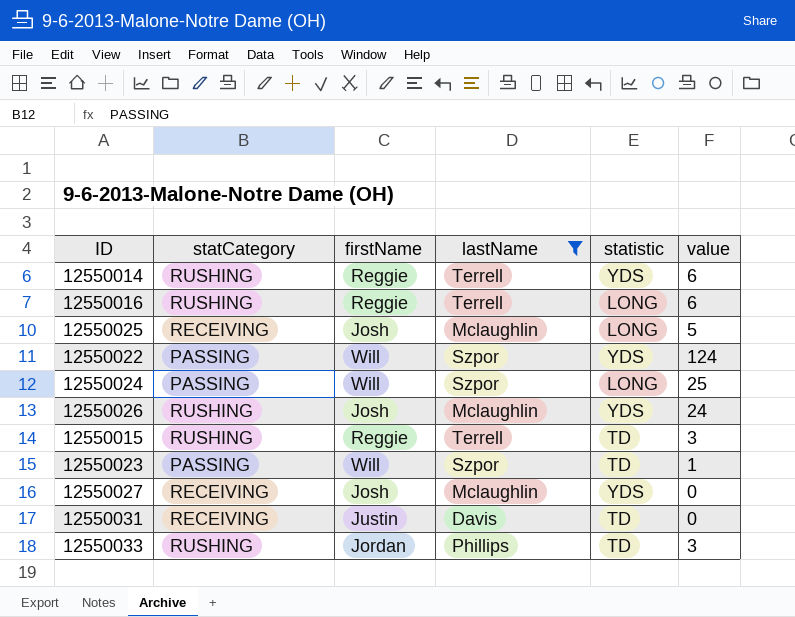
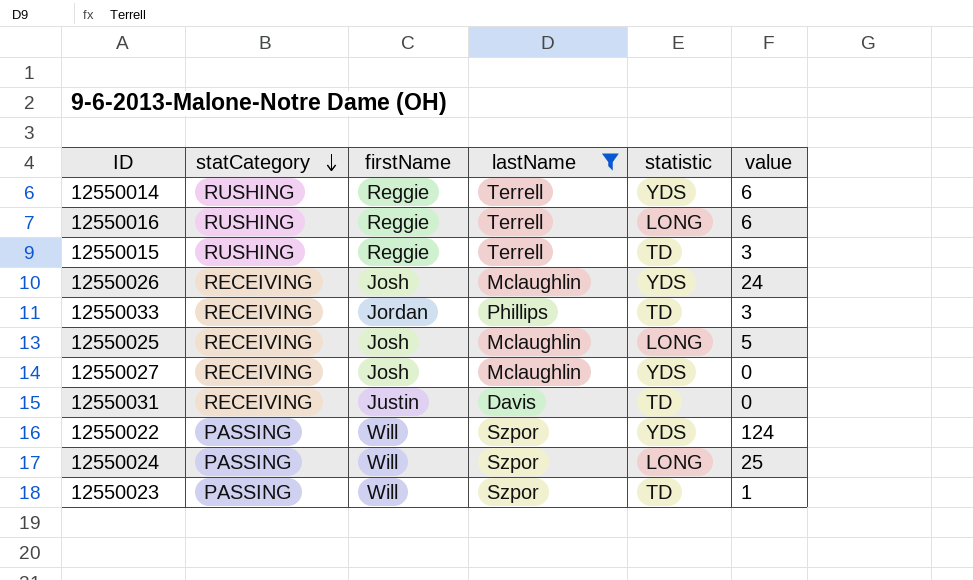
row order: none -> statCategory descending
12550026 | statCategory: RUSHING -> RECEIVING
12550033 | statCategory: RUSHING -> RECEIVING

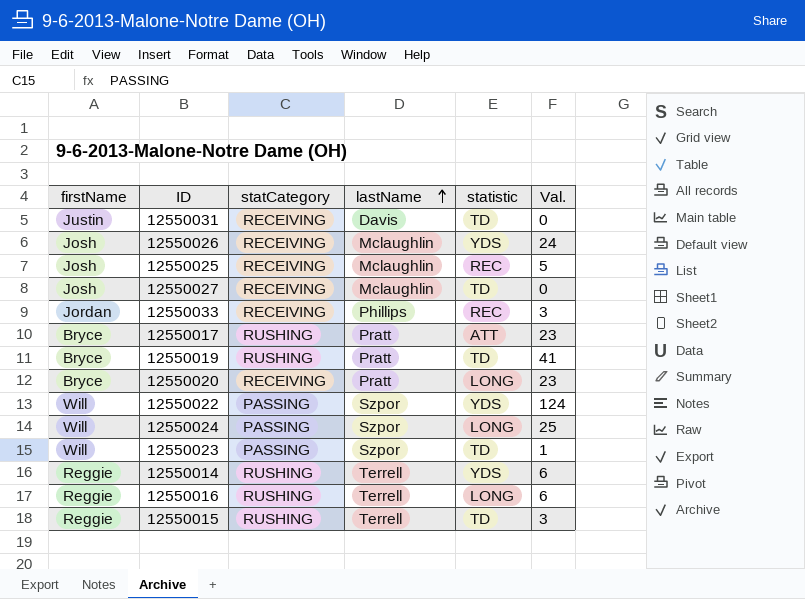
filter: lastName != Pratt -> none
row order: statCategory descending -> lastName ascending
column firstName | position: 3 -> 1
column name: value -> Val.
12550025 | statistic: LONG -> REC
12550027 | statistic: YDS -> TD
12550033 | statistic: TD -> REC

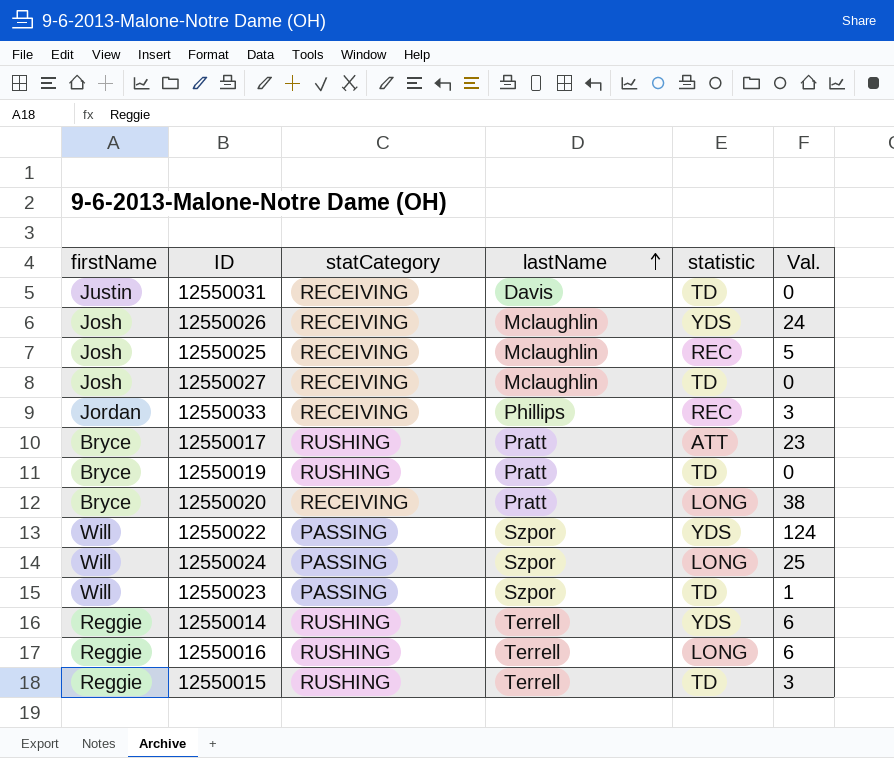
12550019 | Val.: 41 -> 0
12550020 | Val.: 23 -> 38

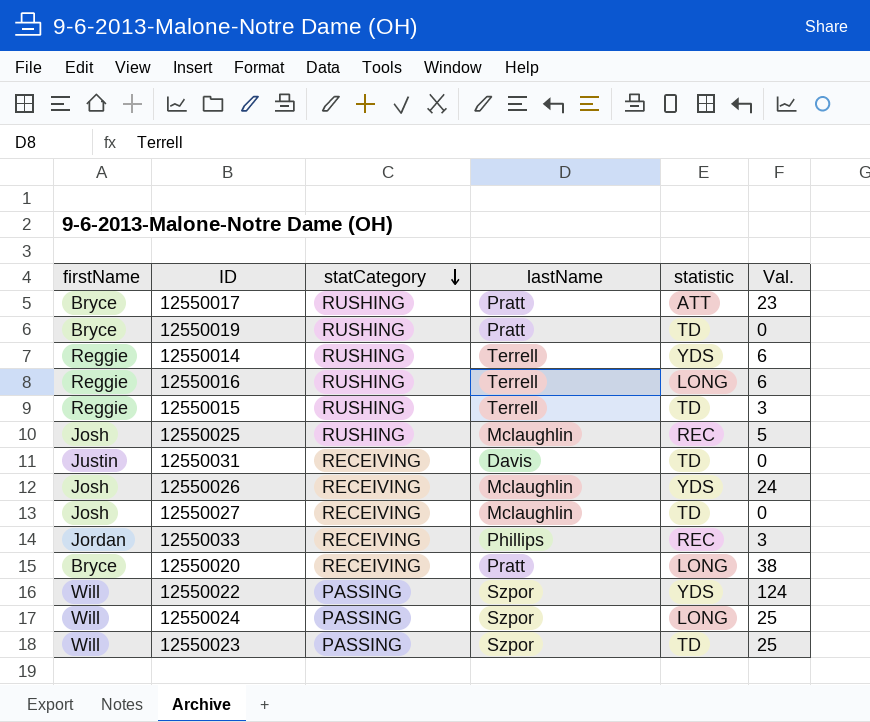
row order: lastName ascending -> statCategory descending
12550025 | statCategory: RECEIVING -> RUSHING
12550023 | Val.: 1 -> 25

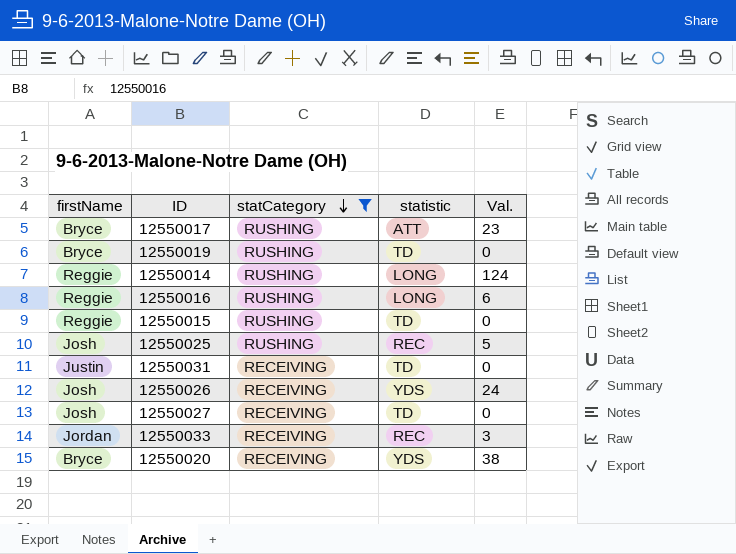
filter: none -> statCategory != PASSING
column lastName | position: 4 -> none
12550014 | statistic: YDS -> LONG
12550014 | Val.: 6 -> 124
12550015 | Val.: 3 -> 0
12550020 | statistic: LONG -> YDS

